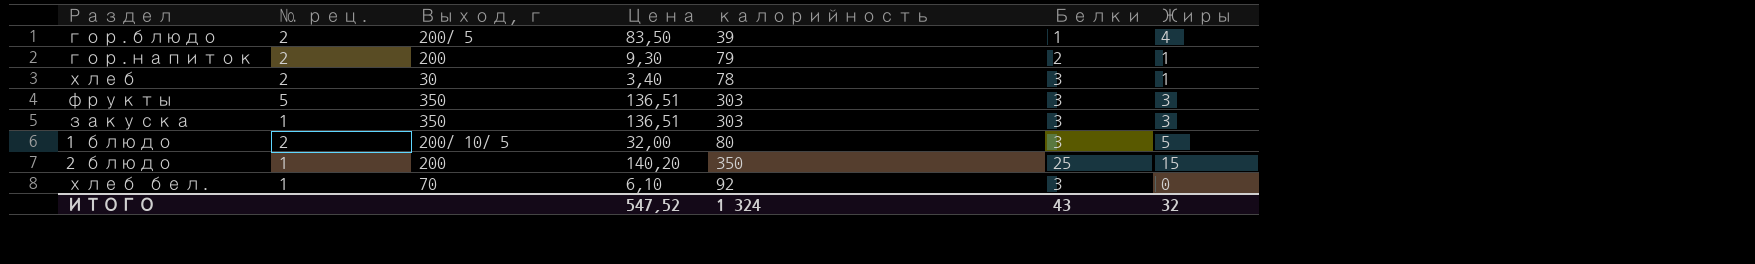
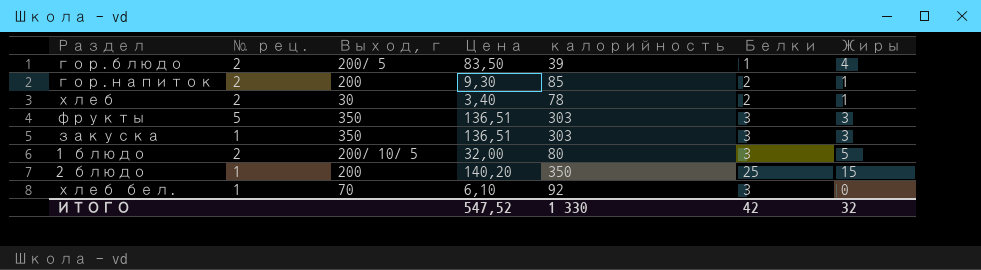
гор.напиток | калорийность: 79 -> 85
хлеб | Белки: 3 -> 2
ИТОГО | калорийность: 1 324 -> 1 330
ИТОГО | Белки: 43 -> 42

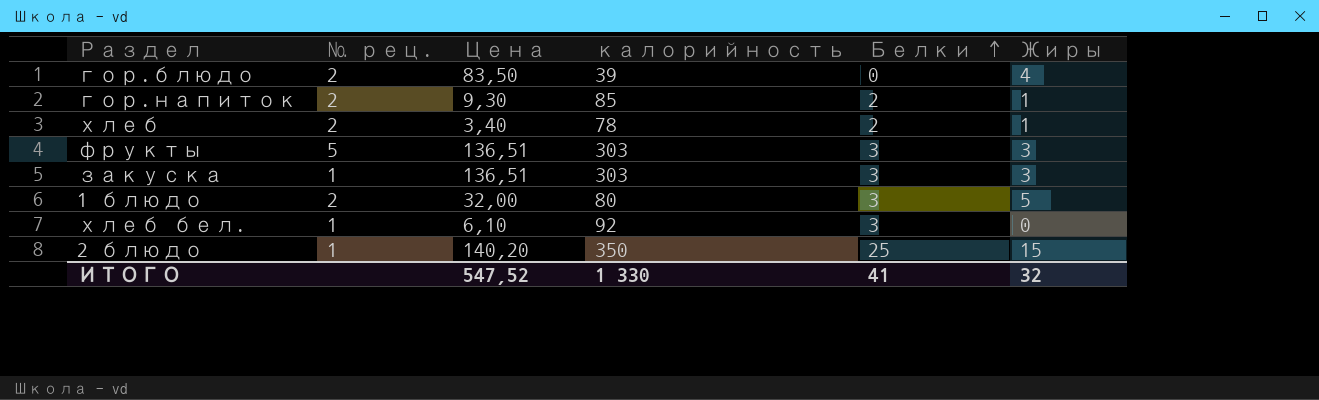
row order: none -> Белки ascending
column Выход, г | position: 3 -> none
гор.блюдо | Белки: 1 -> 0
ИТОГО | Белки: 42 -> 41

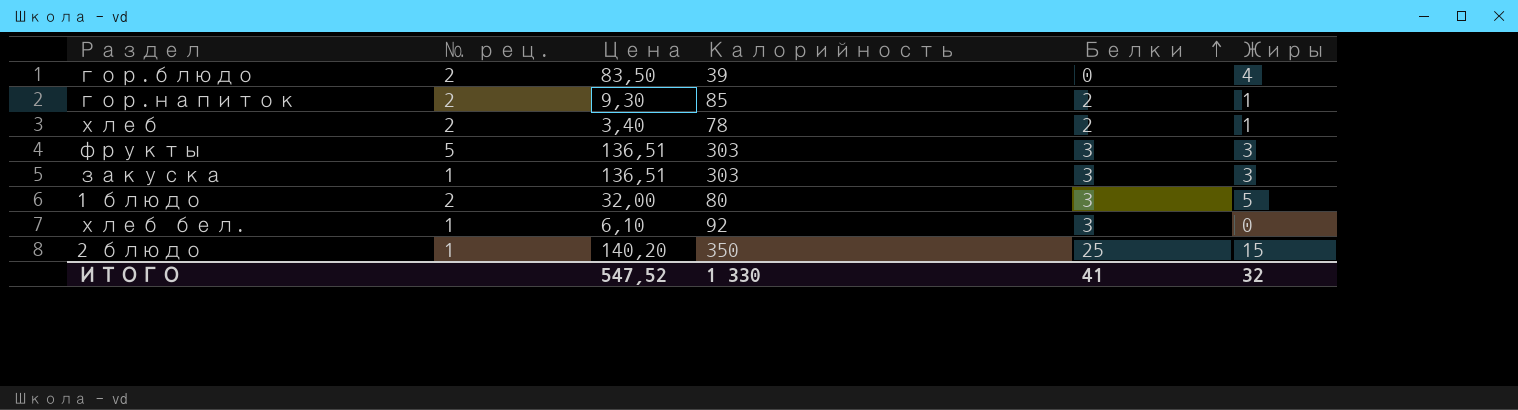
column name: калорийность -> Калорийность

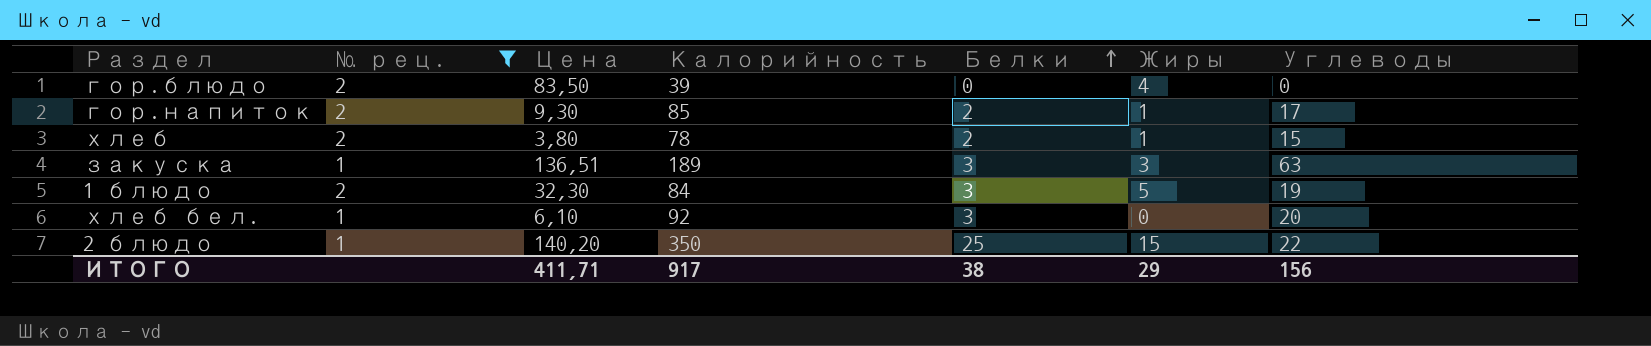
filter: none -> № рец. != 5
column Углеводы | position: none -> 7
хлеб | Цена: 3,40 -> 3,80
закуска | Калорийность: 303 -> 189
1 блюдо | Цена: 32,00 -> 32,30
1 блюдо | Калорийность: 80 -> 84
ИТОГО | Цена: 547,52 -> 411,71
ИТОГО | Калорийность: 1 330 -> 917
ИТОГО | Белки: 41 -> 38
ИТОГО | Жиры: 32 -> 29

